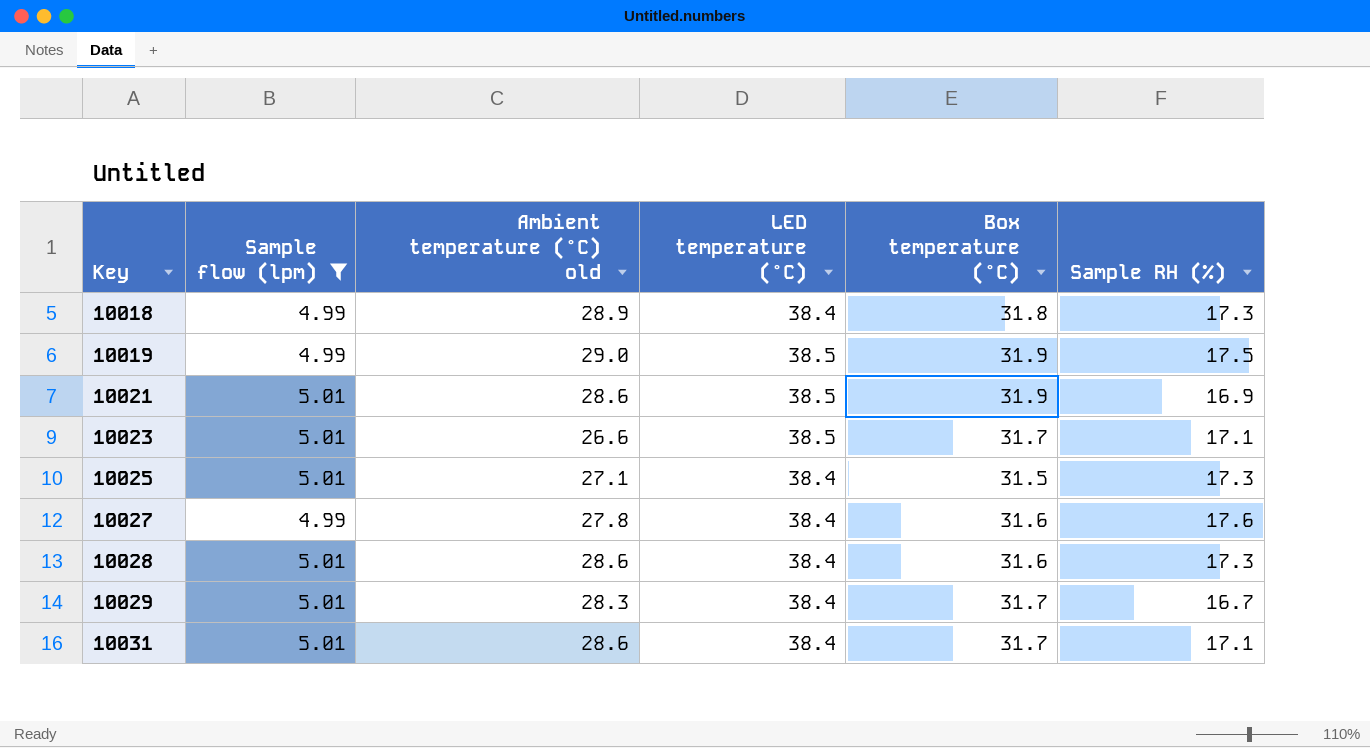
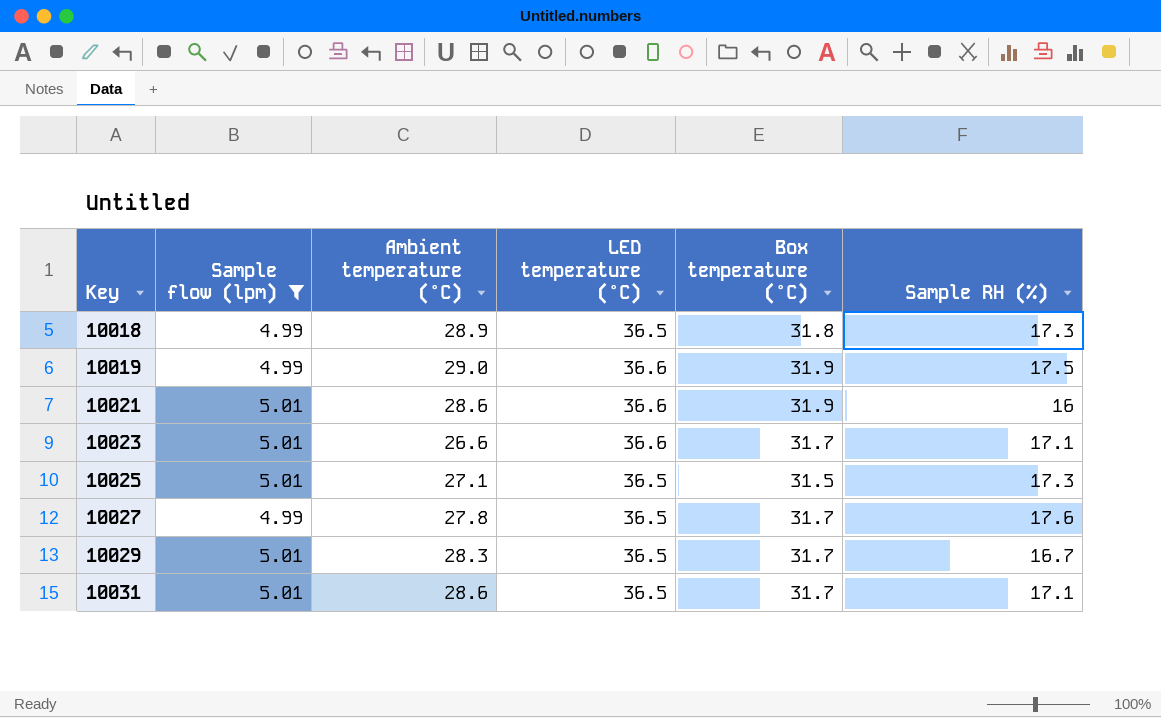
column name: Ambient temperature (°C) old -> Ambient temperature (°C)
row 10028: 5.01 | 28.6 | 38.4 | 31.6 | 17.3 -> none
10018 | LED temperature (°C): 38.4 -> 36.5
10019 | LED temperature (°C): 38.5 -> 36.6
10021 | LED temperature (°C): 38.5 -> 36.6
10021 | Sample RH (%): 16.9 -> 16
10023 | LED temperature (°C): 38.5 -> 36.6
10025 | LED temperature (°C): 38.4 -> 36.5
10027 | LED temperature (°C): 38.4 -> 36.5
10027 | Box temperature (°C): 31.6 -> 31.7
10029 | LED temperature (°C): 38.4 -> 36.5
10031 | LED temperature (°C): 38.4 -> 36.5

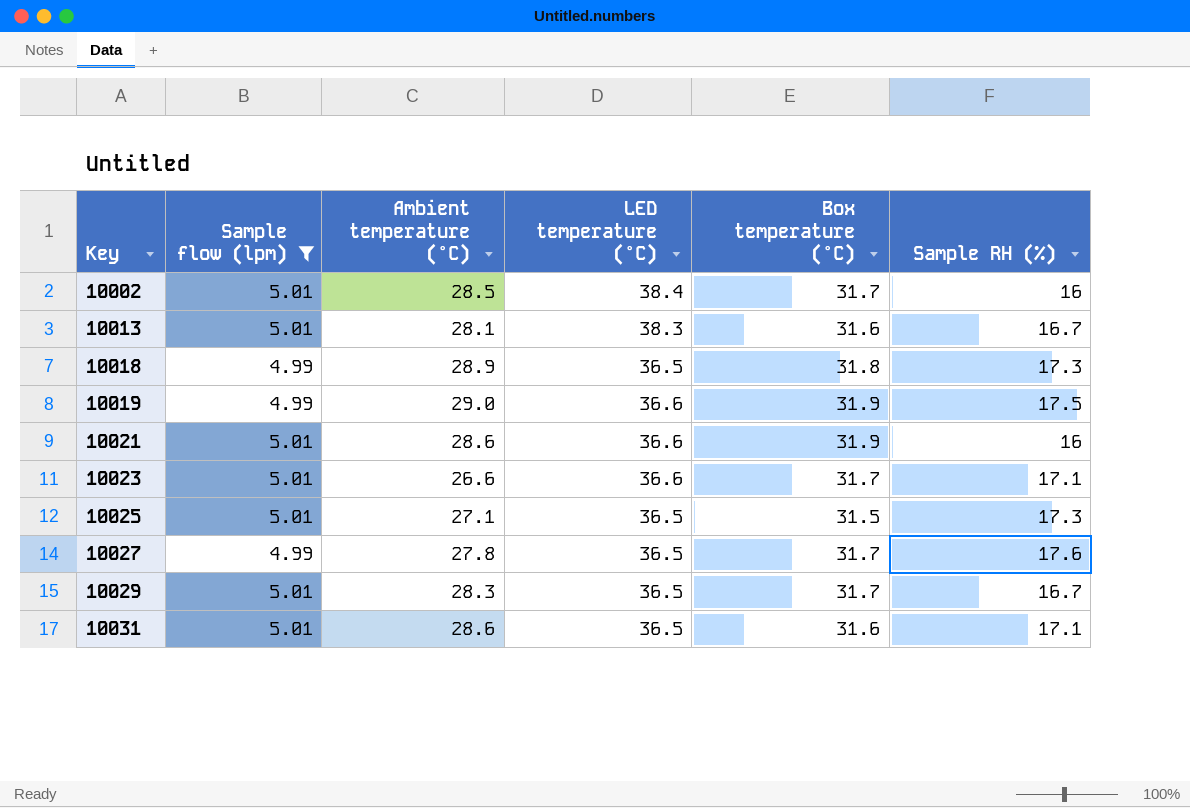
row 10002: none -> 5.01 | 28.5 | 38.4 | 31.7 | 16
row 10013: none -> 5.01 | 28.1 | 38.3 | 31.6 | 16.7
10031 | Box temperature (°C): 31.7 -> 31.6

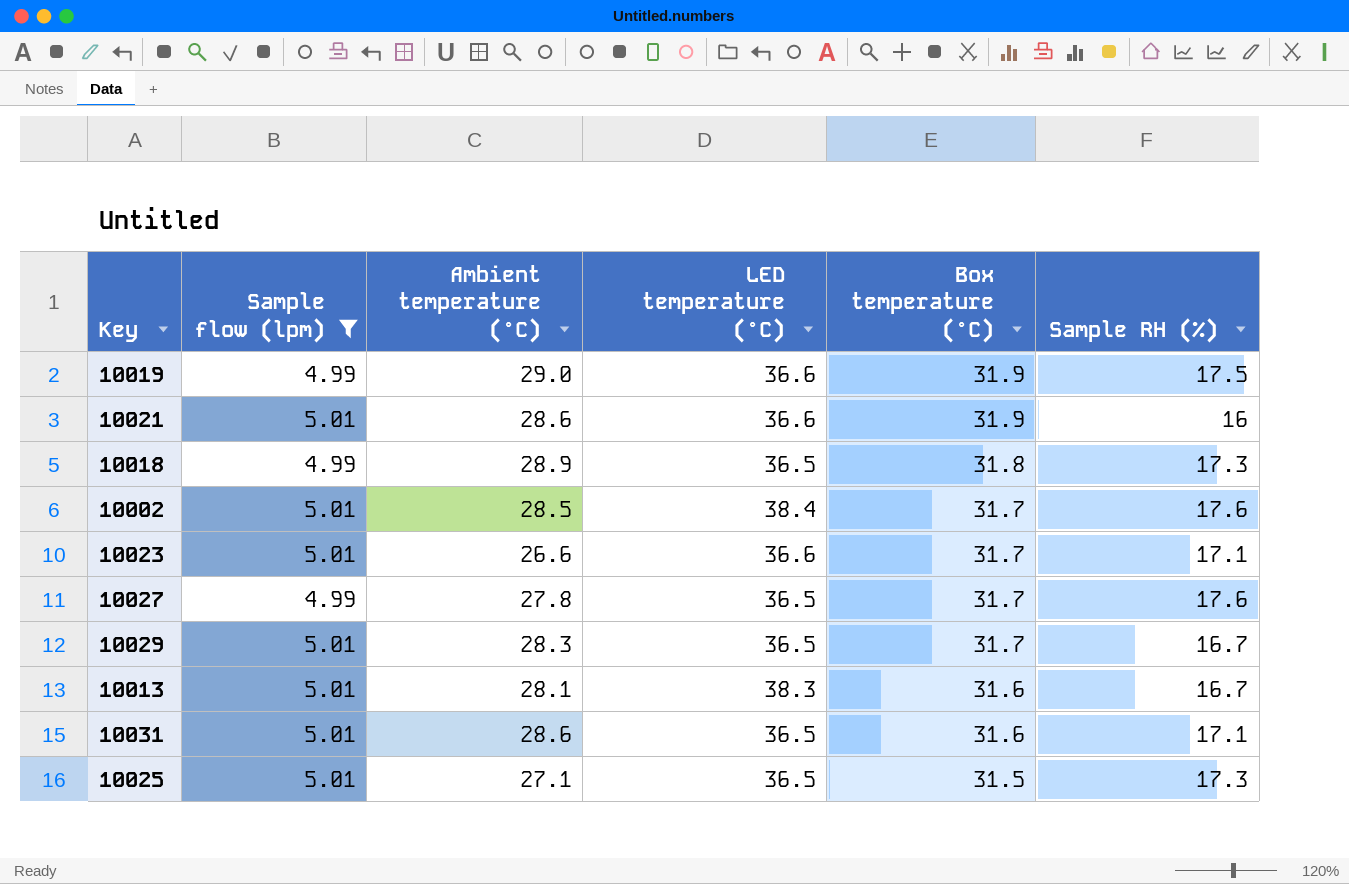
row order: Key ascending -> Box temperature (°C) descending
10002 | Sample RH (%): 16 -> 17.6

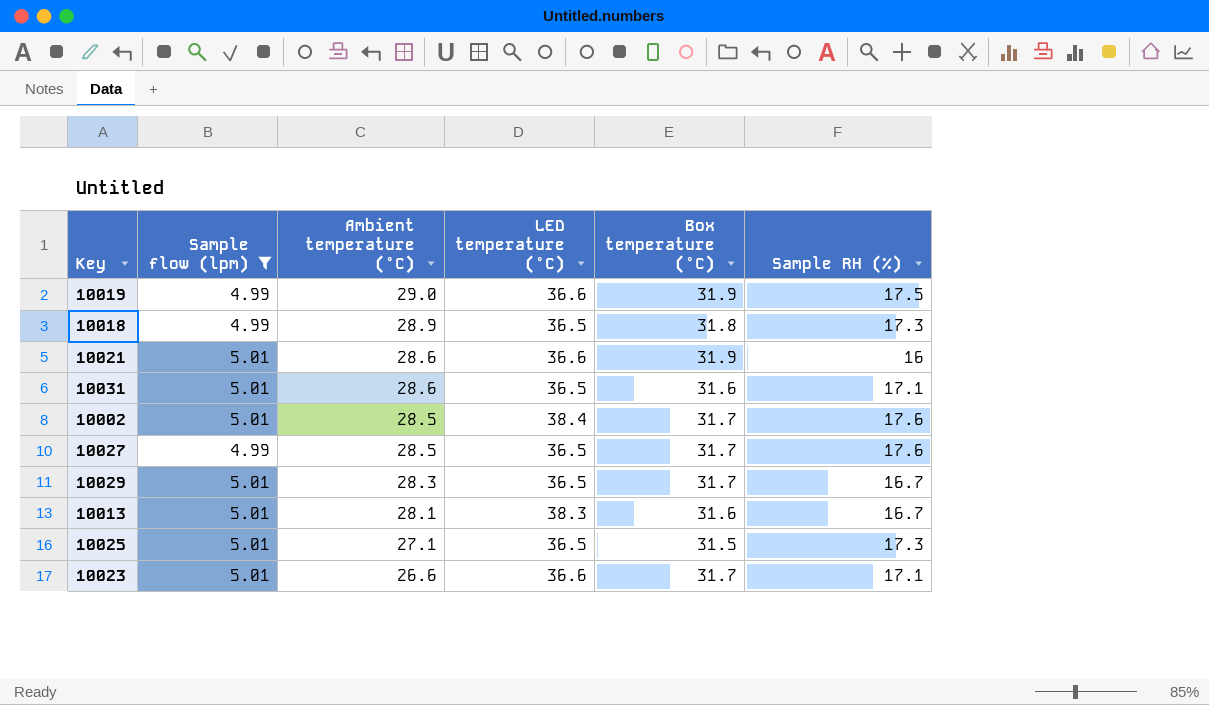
row order: Box temperature (°C) descending -> Ambient temperature (°C) descending
10027 | Ambient temperature (°C): 27.8 -> 28.5

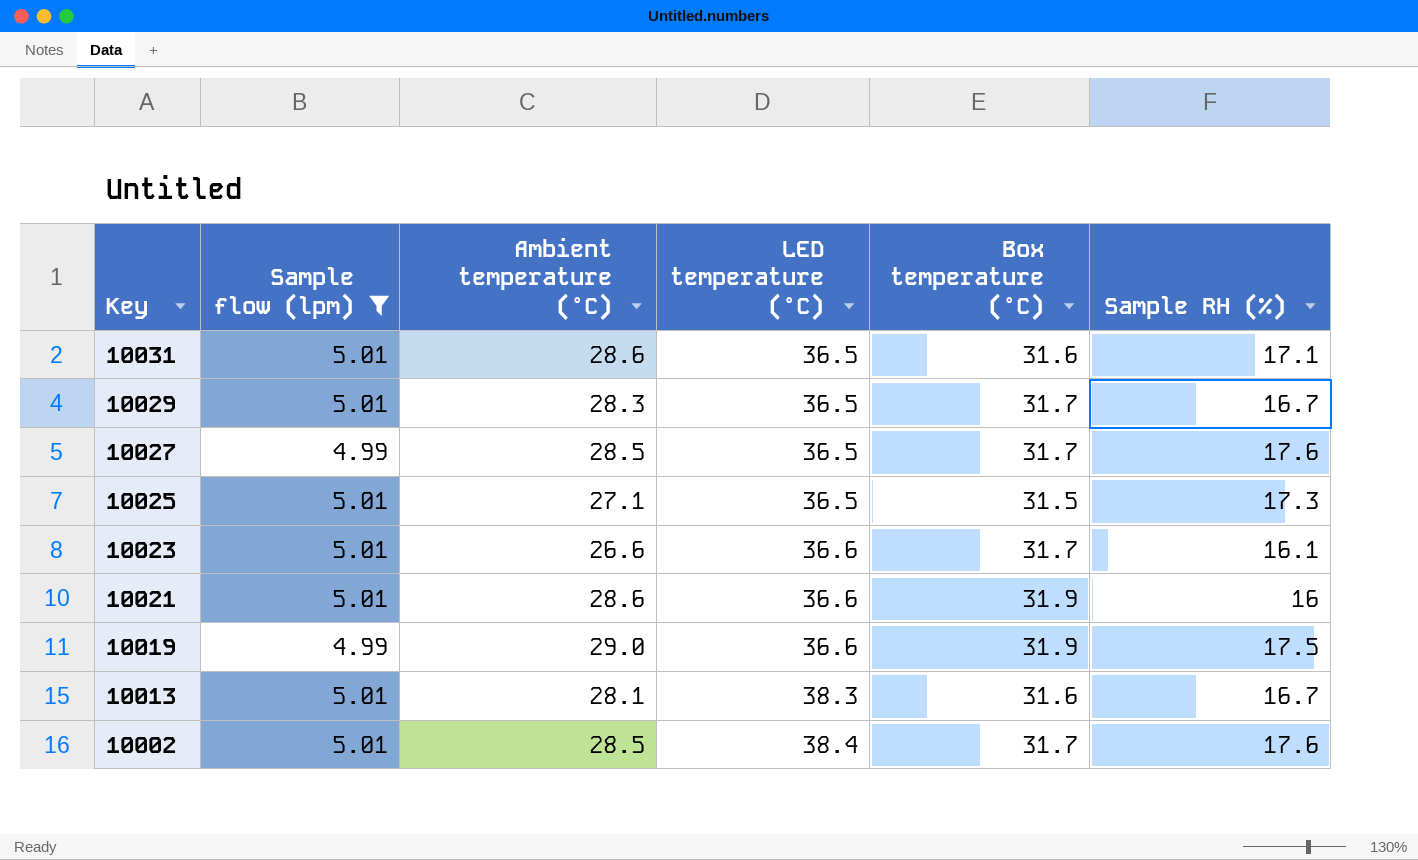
row order: Ambient temperature (°C) descending -> Key descending
row 10018: 4.99 | 28.9 | 36.5 | 31.8 | 17.3 -> none
10023 | Sample RH (%): 17.1 -> 16.1

